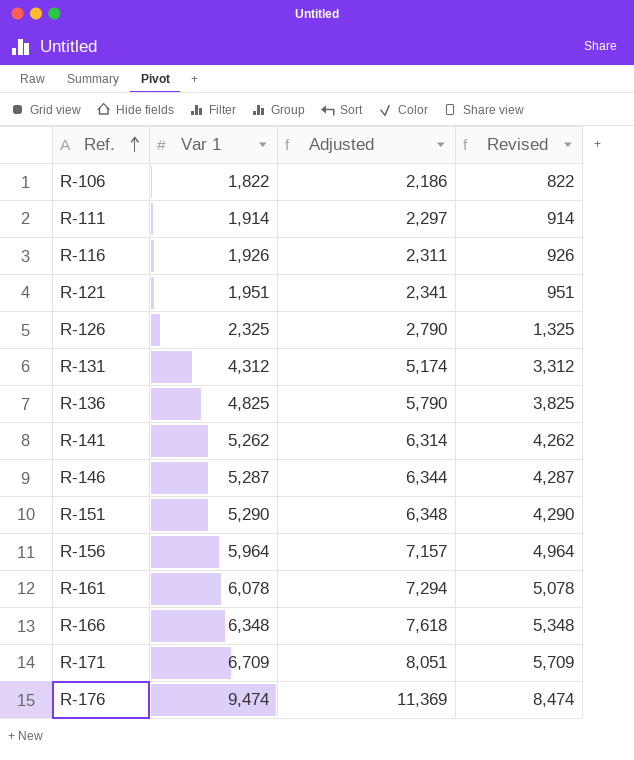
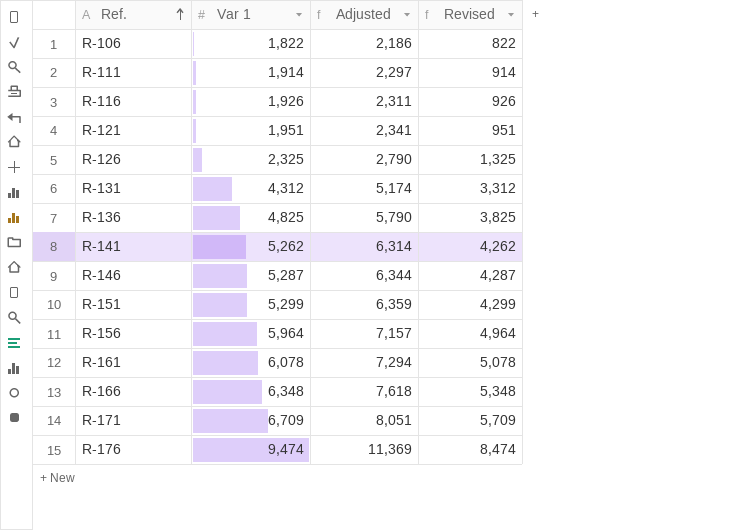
R-151 | Var 1: 5,290 -> 5,299
R-151 | Adjusted: 6,348 -> 6,359
R-151 | Revised: 4,290 -> 4,299

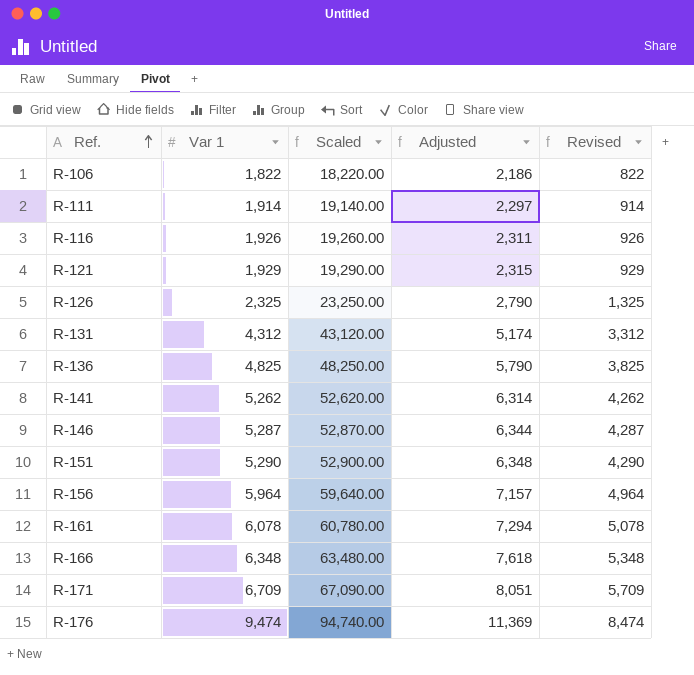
column Scaled | formula: none -> [Var 1] * 10
R-121 | Var 1: 1,951 -> 1,929
R-121 | Adjusted: 2,341 -> 2,315
R-121 | Revised: 951 -> 929
R-151 | Var 1: 5,299 -> 5,290
R-151 | Adjusted: 6,359 -> 6,348
R-151 | Revised: 4,299 -> 4,290

